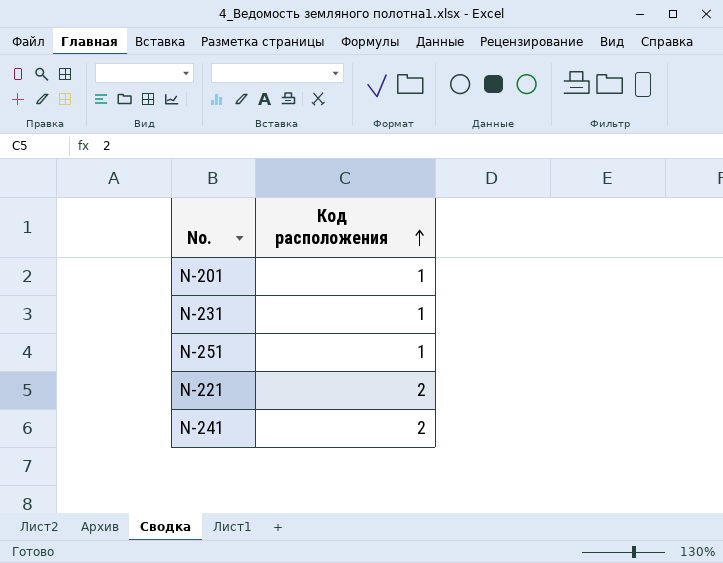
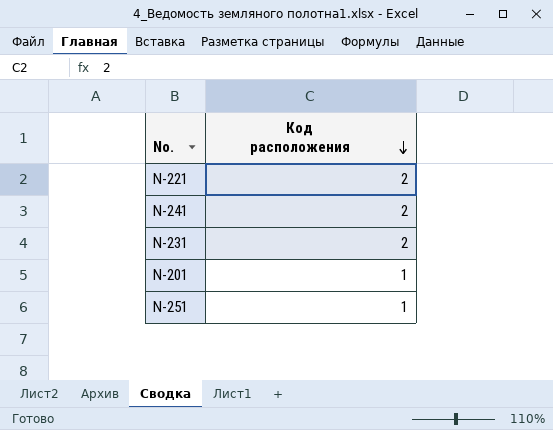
row order: Код расположения ascending -> Код расположения descending
N-231 | Код расположения: 1 -> 2

